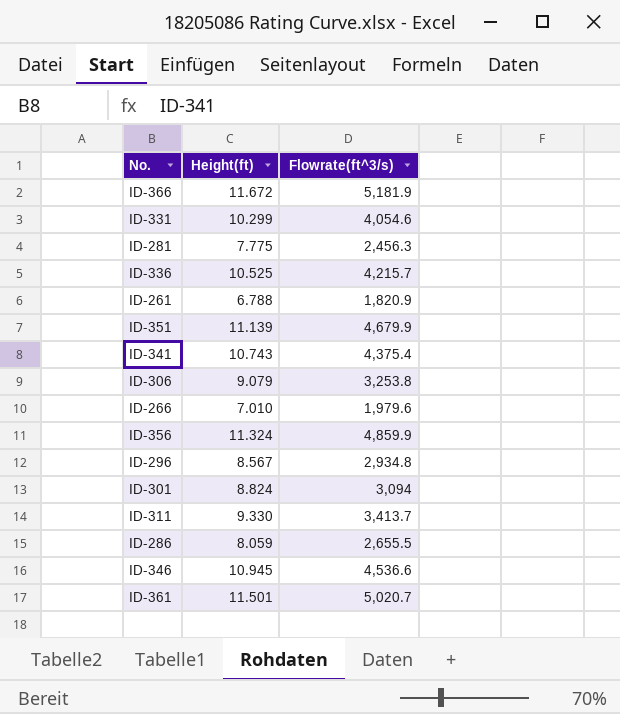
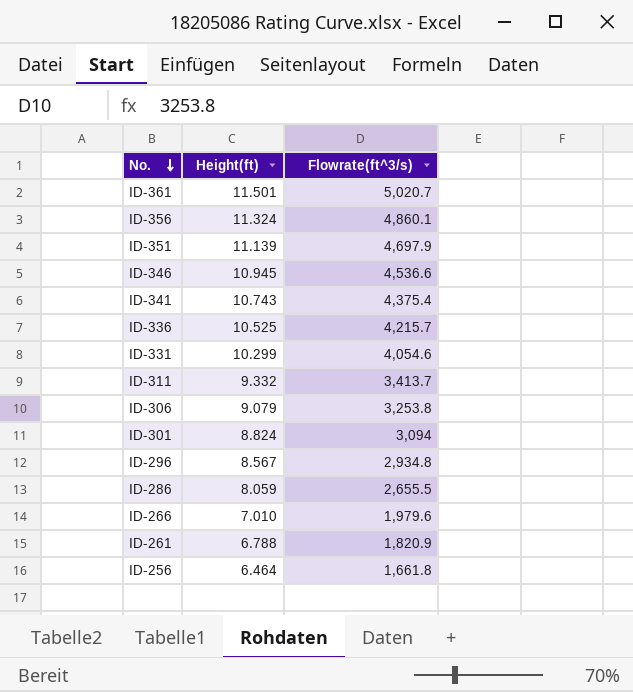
row order: none -> No. descending
row ID-366: 11.672 | 5,181.9 -> none
row ID-281: 7.775 | 2,456.3 -> none
ID-356 | Flowrate(ft^3/s): 4,859.9 -> 4,860.1
ID-351 | Flowrate(ft^3/s): 4,679.9 -> 4,697.9
ID-311 | Height(ft): 9.330 -> 9.332
row ID-256: none -> 6.464 | 1,661.8

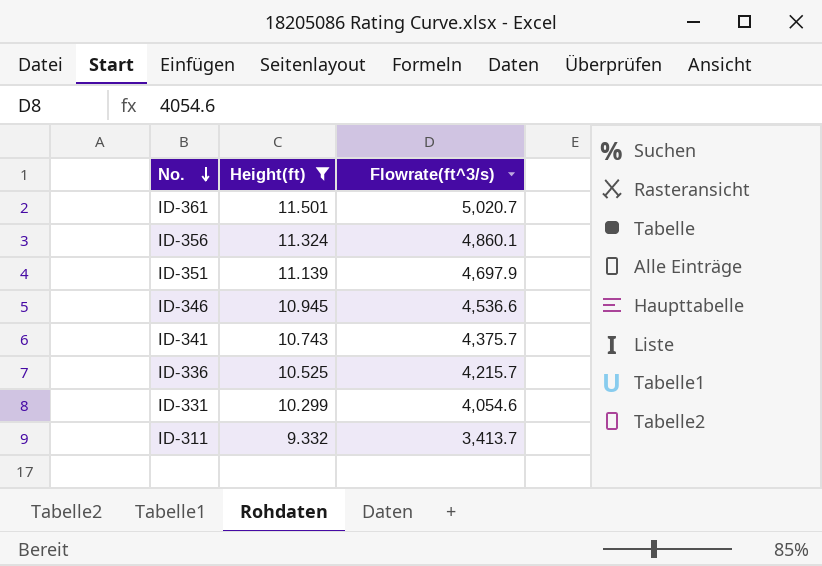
filter: none -> Height(ft) >= 9.332
ID-341 | Flowrate(ft^3/s): 4,375.4 -> 4,375.7

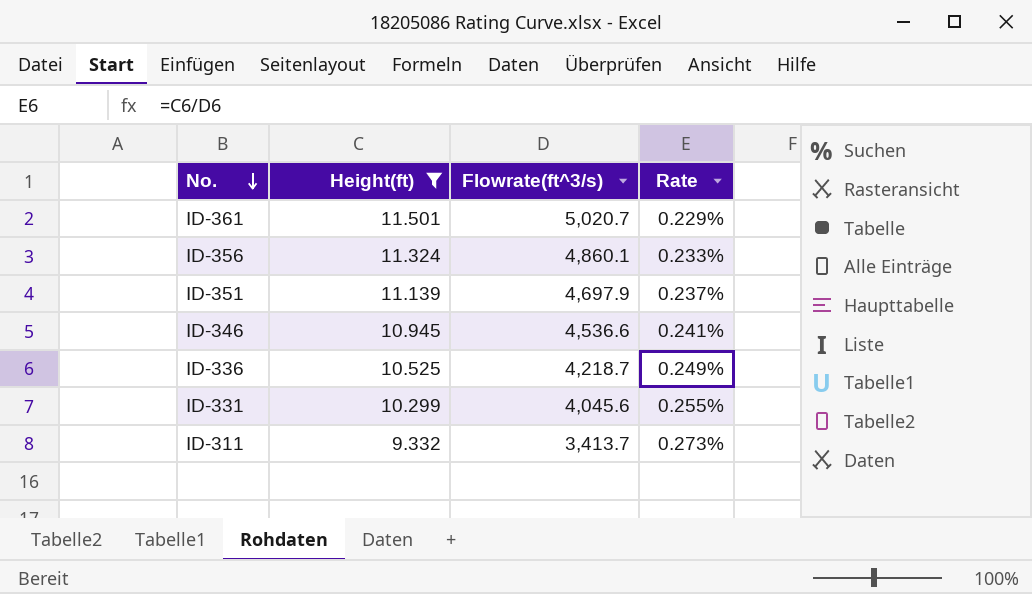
column Rate | formula: none -> [Height(ft)] / [Flowrate(ft^3/s)]
row ID-341: 10.743 | 4,375.7 -> none
ID-336 | Flowrate(ft^3/s): 4,215.7 -> 4,218.7
ID-331 | Flowrate(ft^3/s): 4,054.6 -> 4,045.6

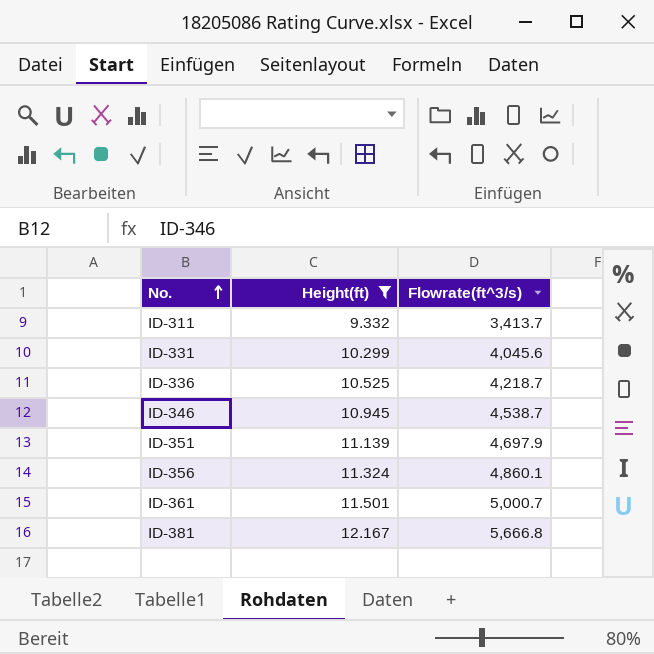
row order: No. descending -> No. ascending
column Rate | formula: [Height(ft)] / [Flowrate(ft^3/s)] -> none
ID-346 | Flowrate(ft^3/s): 4,536.6 -> 4,538.7
ID-361 | Flowrate(ft^3/s): 5,020.7 -> 5,000.7
row ID-381: none -> 12.167 | 5,666.8

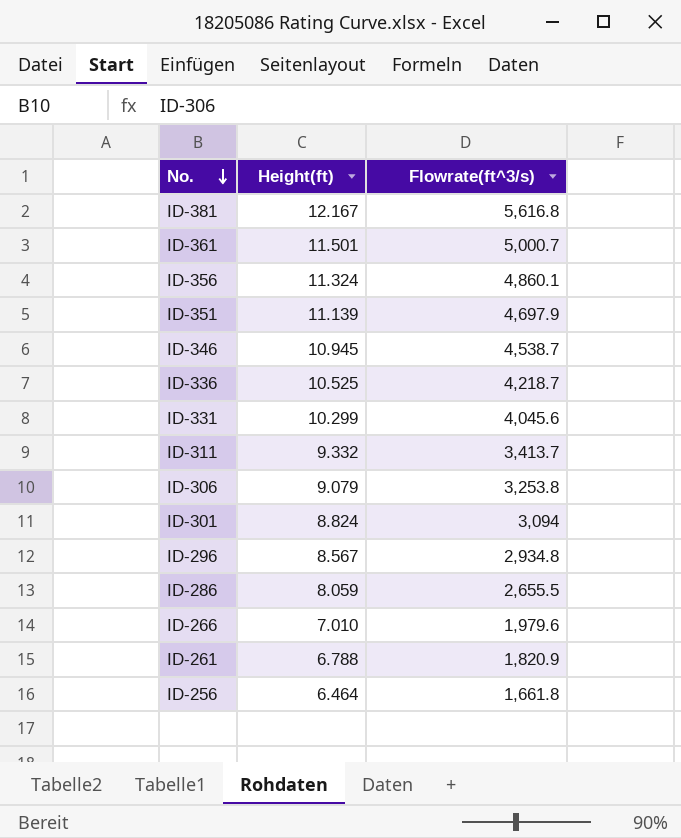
filter: Height(ft) >= 9.332 -> none
row order: No. ascending -> No. descending
ID-381 | Flowrate(ft^3/s): 5,666.8 -> 5,616.8

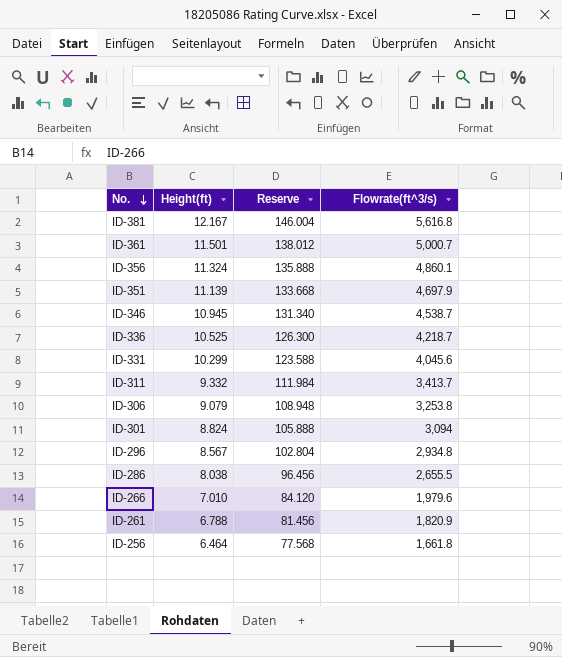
column Reserve | formula: none -> [Height(ft)] * 12
ID-286 | Height(ft): 8.059 -> 8.038

